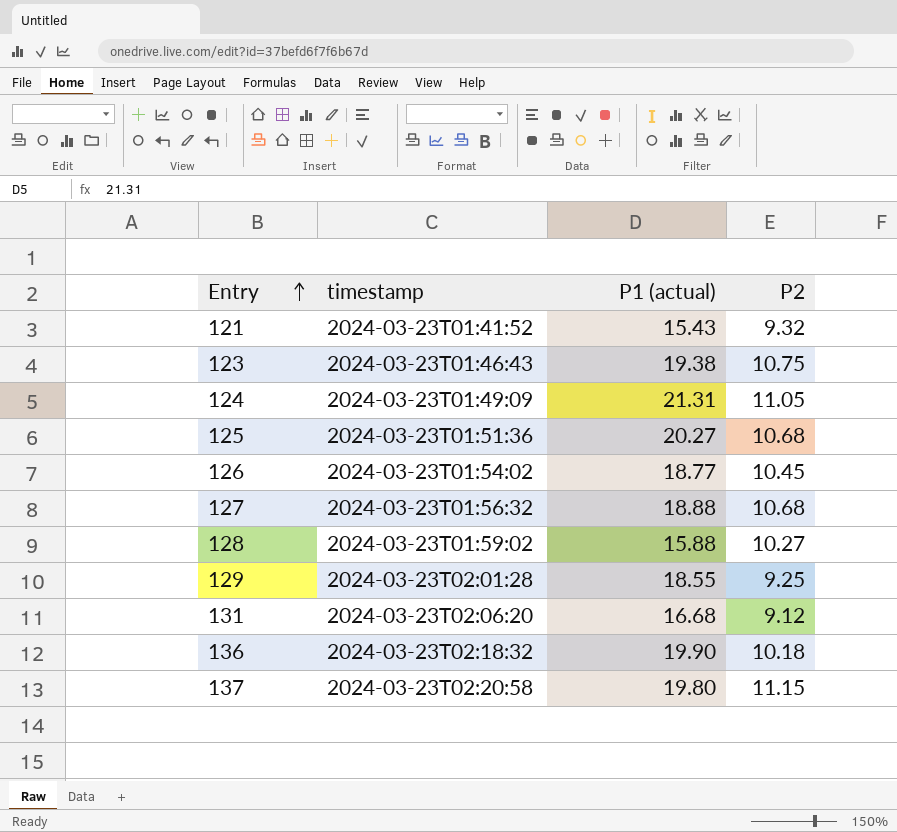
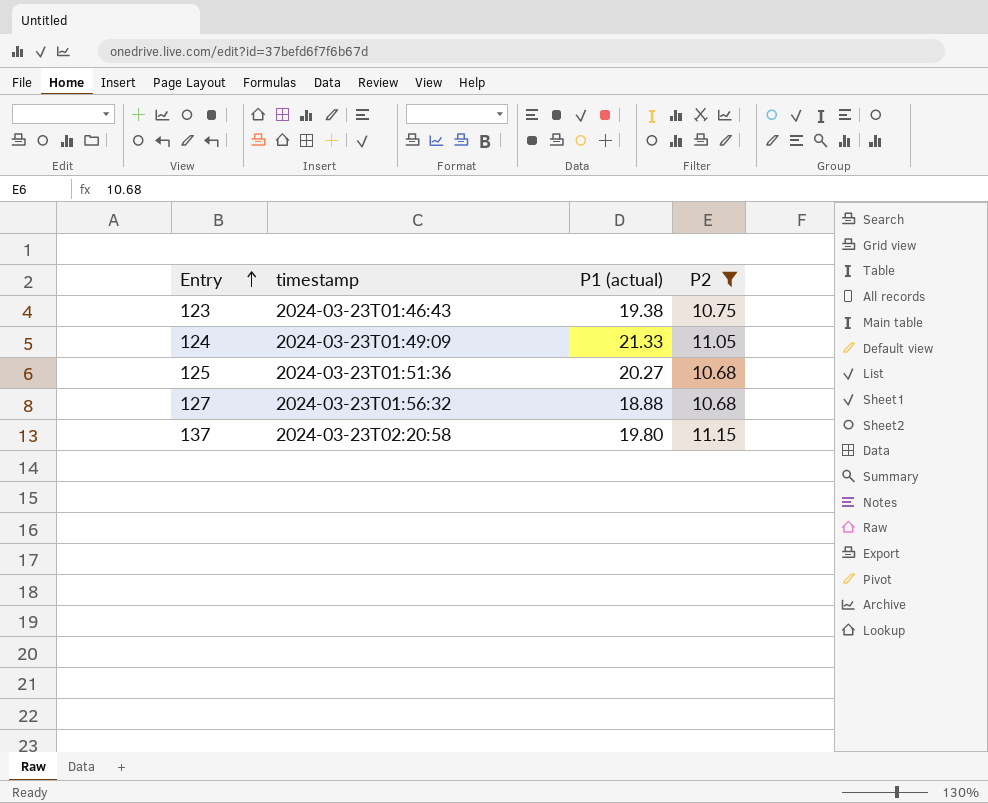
filter: none -> P2 >= 10.68
124 | P1 (actual): 21.31 -> 21.33

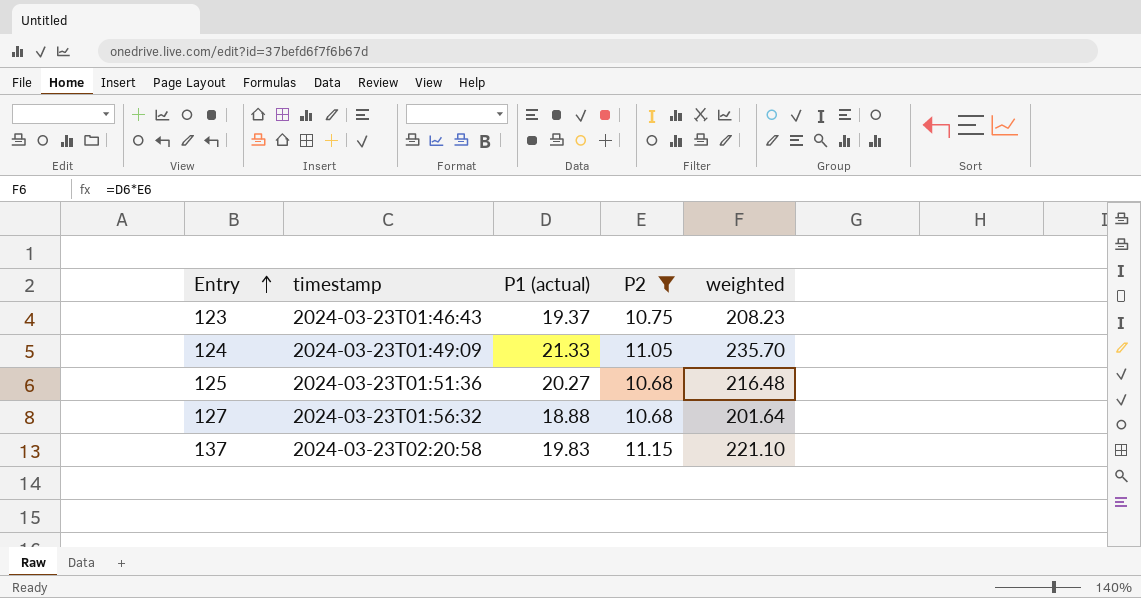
column weighted | formula: none -> [P1 (actual)] * [P2]
123 | P1 (actual): 19.38 -> 19.37
137 | P1 (actual): 19.80 -> 19.83

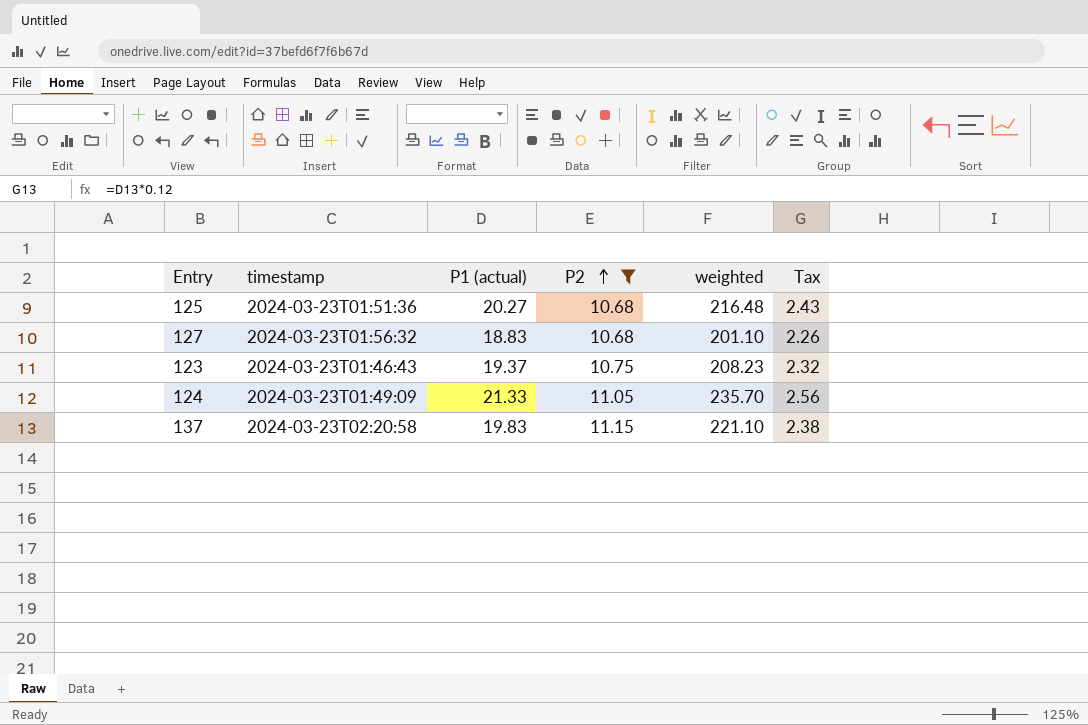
row order: Entry ascending -> P2 ascending
column Tax | formula: none -> [P1 (actual)] * 0.12
127 | P1 (actual): 18.88 -> 18.83
127 | weighted: 201.64 -> 201.10

